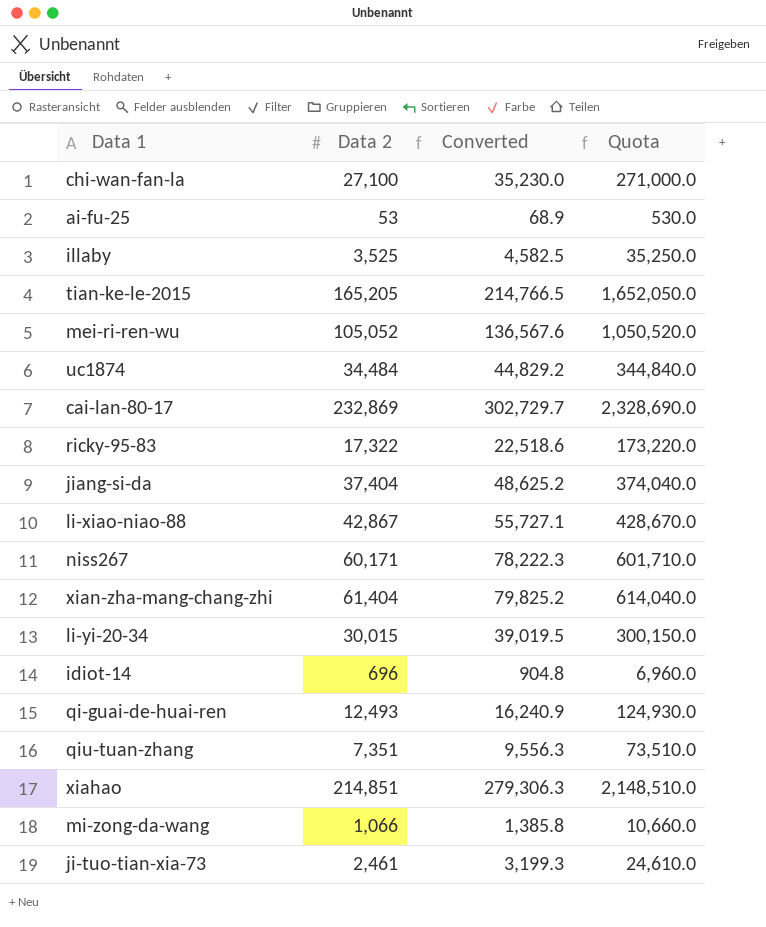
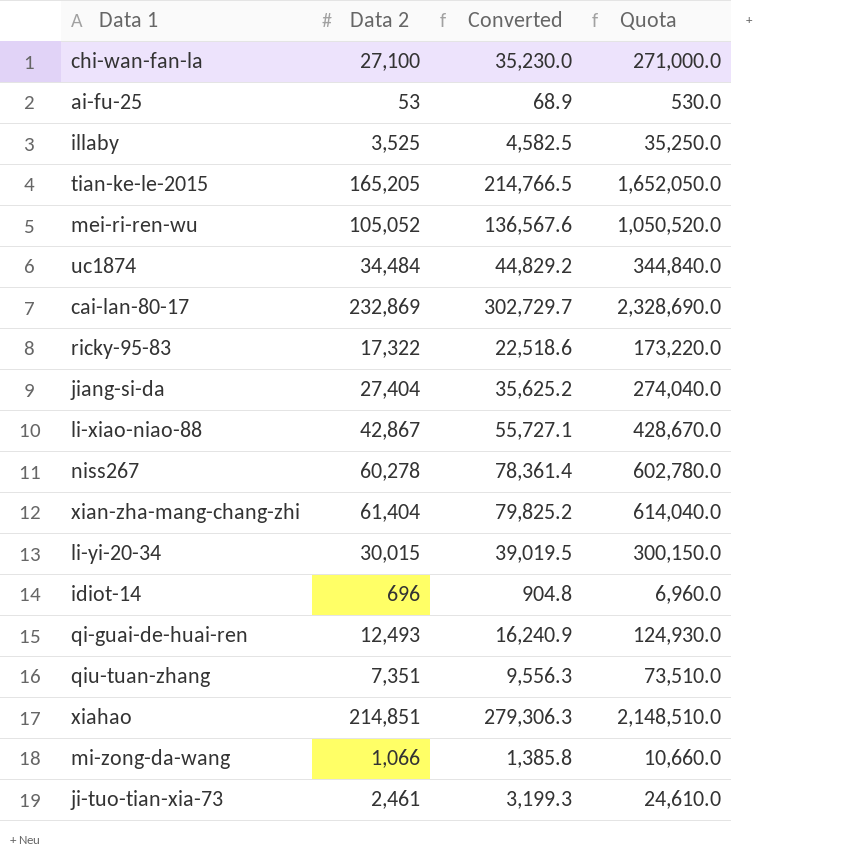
jiang-si-da | Data 2: 37,404 -> 27,404
jiang-si-da | Converted: 48,625.2 -> 35,625.2
jiang-si-da | Quota: 374,040.0 -> 274,040.0
niss267 | Data 2: 60,171 -> 60,278
niss267 | Converted: 78,222.3 -> 78,361.4
niss267 | Quota: 601,710.0 -> 602,780.0

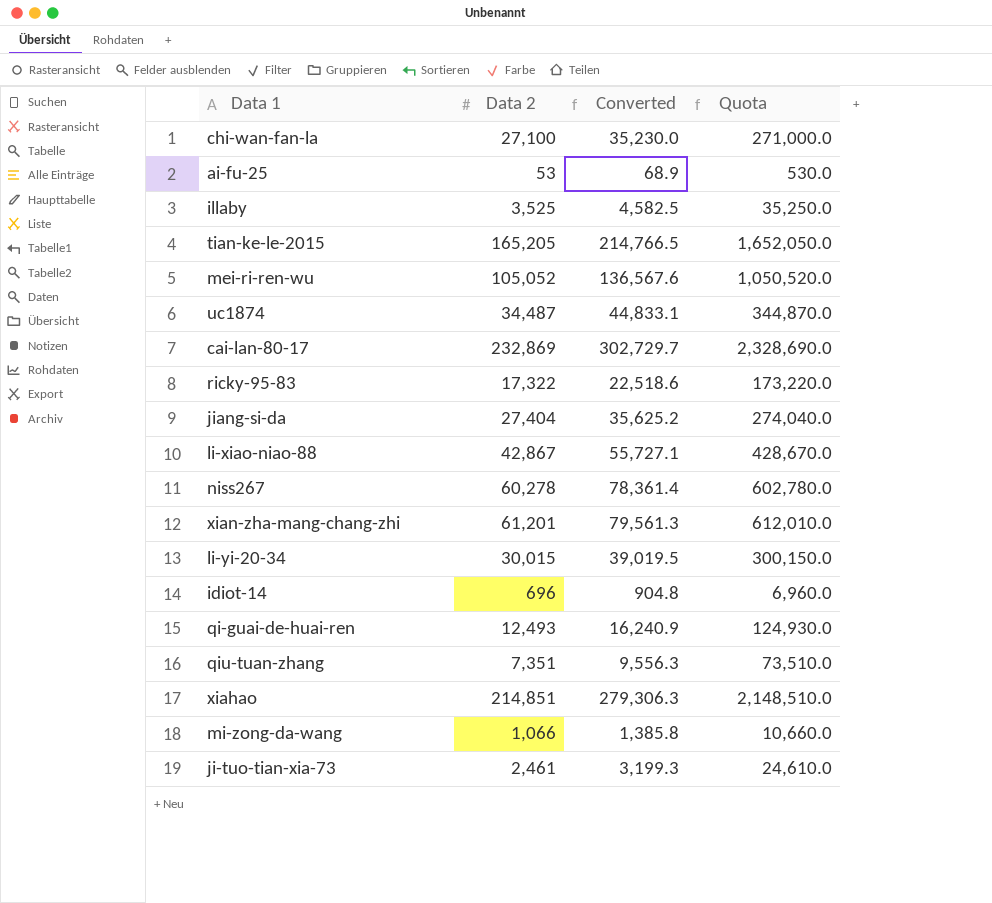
uc1874 | Data 2: 34,484 -> 34,487
uc1874 | Converted: 44,829.2 -> 44,833.1
uc1874 | Quota: 344,840.0 -> 344,870.0
xian-zha-mang-chang-zhi | Data 2: 61,404 -> 61,201
xian-zha-mang-chang-zhi | Converted: 79,825.2 -> 79,561.3
xian-zha-mang-chang-zhi | Quota: 614,040.0 -> 612,010.0

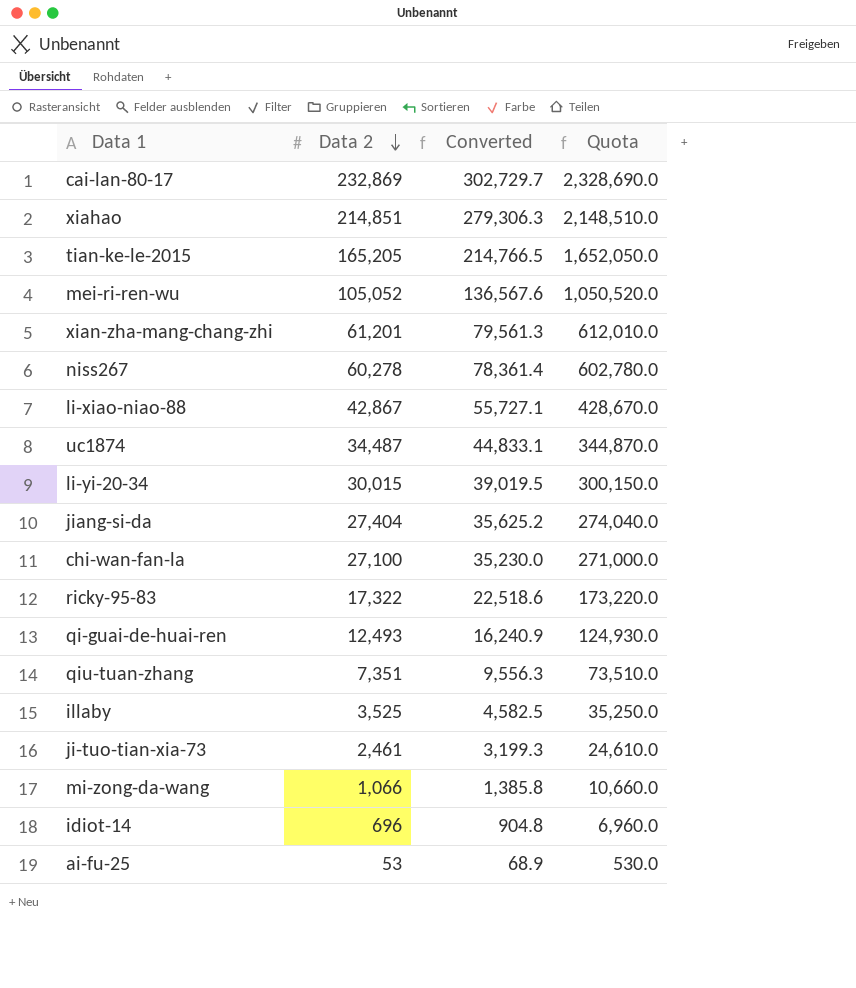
row order: none -> Data 2 descending

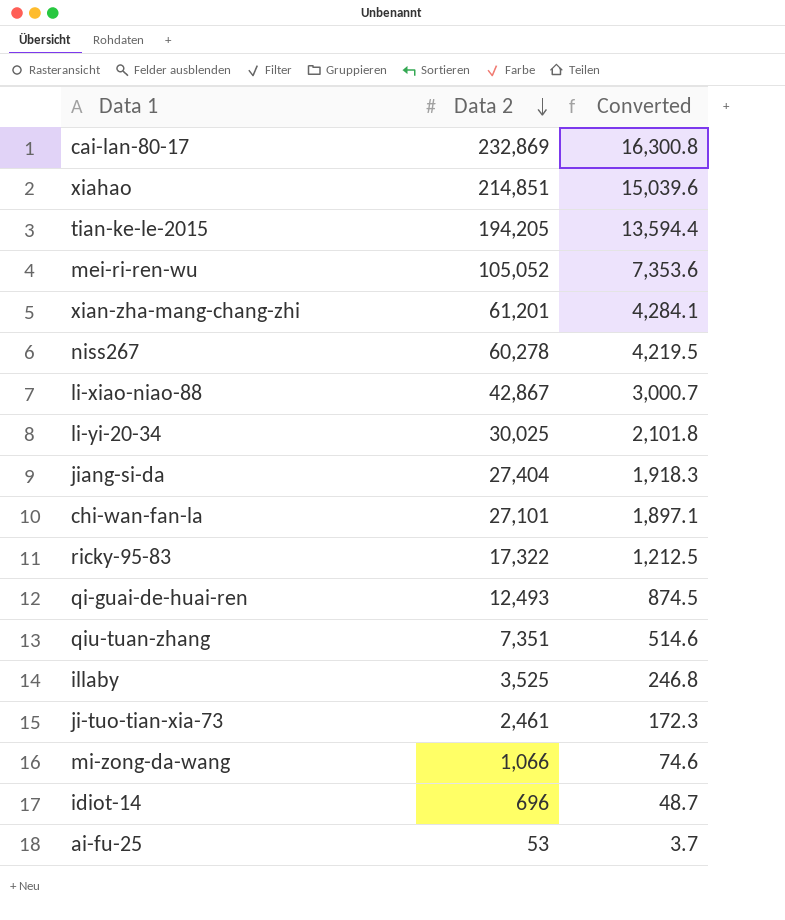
column Quota | formula: [Data 2] * 10 -> none
column Converted | formula: [Data 2] * 1.3 -> [Data 2] * 0.07
row uc1874: 34,487 | 44,833.1 | 344,870.0 -> none
tian-ke-le-2015 | Data 2: 165,205 -> 194,205
li-yi-20-34 | Data 2: 30,015 -> 30,025
chi-wan-fan-la | Data 2: 27,100 -> 27,101

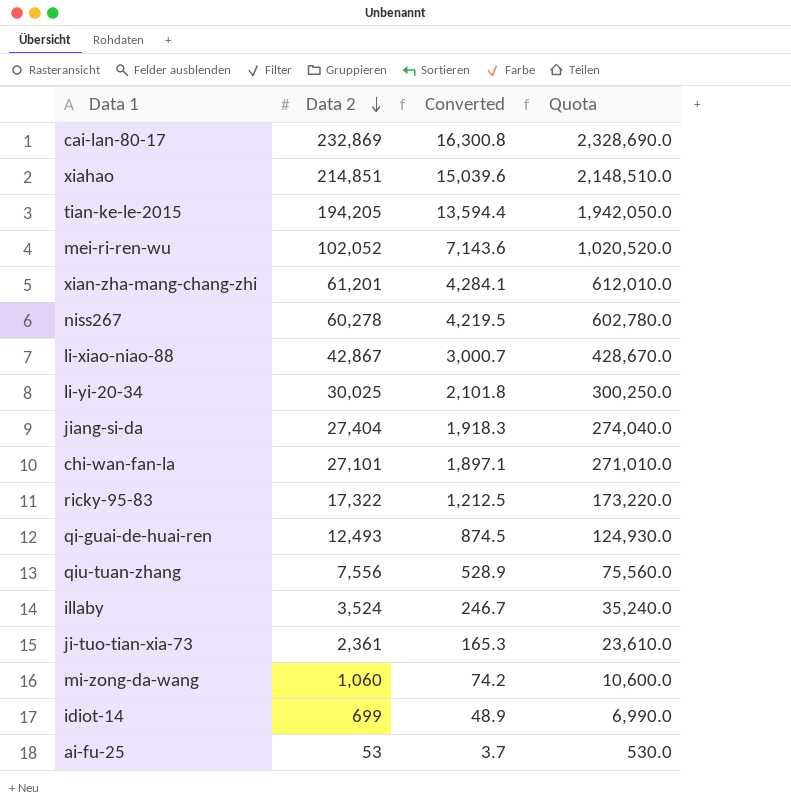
column Quota | formula: none -> [Data 2] * 10
mei-ri-ren-wu | Data 2: 105,052 -> 102,052
mei-ri-ren-wu | Converted: 7,353.6 -> 7,143.6
qiu-tuan-zhang | Data 2: 7,351 -> 7,556
qiu-tuan-zhang | Converted: 514.6 -> 528.9
illaby | Data 2: 3,525 -> 3,524
illaby | Converted: 246.8 -> 246.7
ji-tuo-tian-xia-73 | Data 2: 2,461 -> 2,361
ji-tuo-tian-xia-73 | Converted: 172.3 -> 165.3
mi-zong-da-wang | Data 2: 1,066 -> 1,060
mi-zong-da-wang | Converted: 74.6 -> 74.2
idiot-14 | Data 2: 696 -> 699
idiot-14 | Converted: 48.7 -> 48.9

